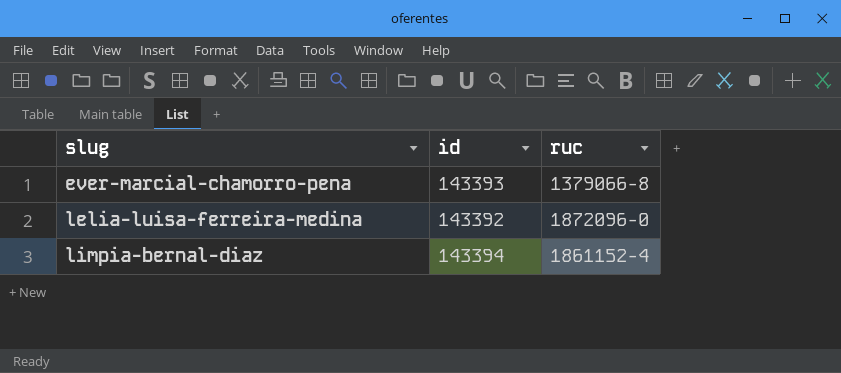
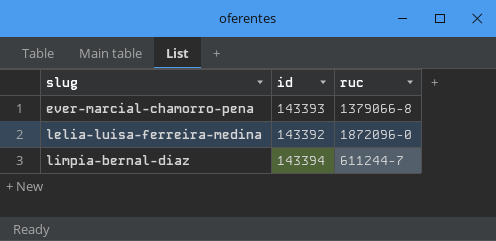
limpia-bernal-diaz | ruc: 1861152-4 -> 611244-7

